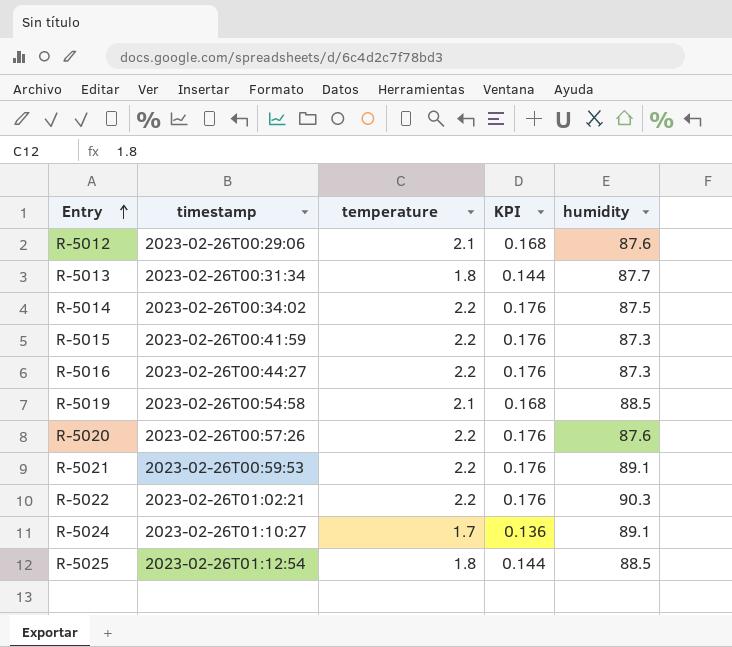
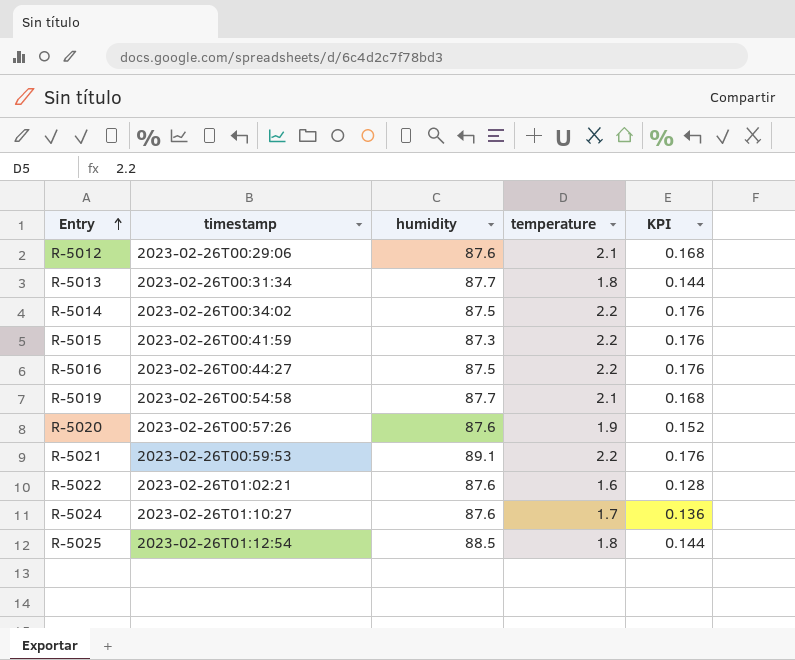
column humidity | position: 5 -> 3
R-5016 | humidity: 87.3 -> 87.5
R-5019 | humidity: 88.5 -> 87.7
R-5020 | temperature: 2.2 -> 1.9
R-5020 | KPI: 0.176 -> 0.152
R-5022 | humidity: 90.3 -> 87.6
R-5022 | temperature: 2.2 -> 1.6
R-5022 | KPI: 0.176 -> 0.128
R-5024 | humidity: 89.1 -> 87.6

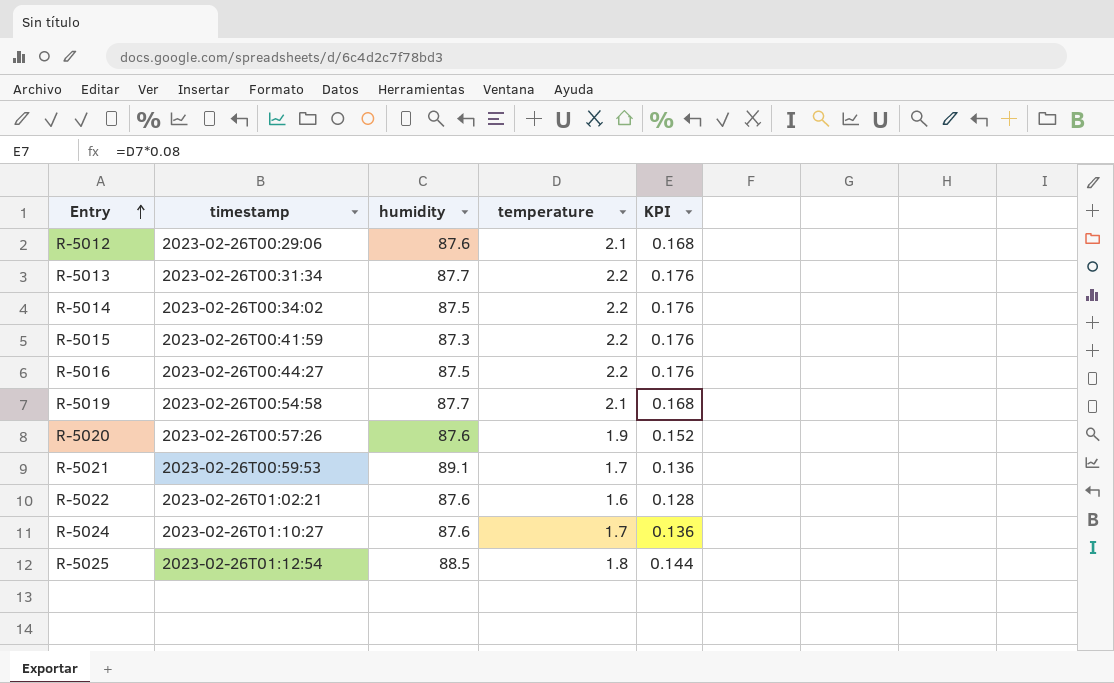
R-5013 | temperature: 1.8 -> 2.2
R-5013 | KPI: 0.144 -> 0.176
R-5021 | temperature: 2.2 -> 1.7
R-5021 | KPI: 0.176 -> 0.136

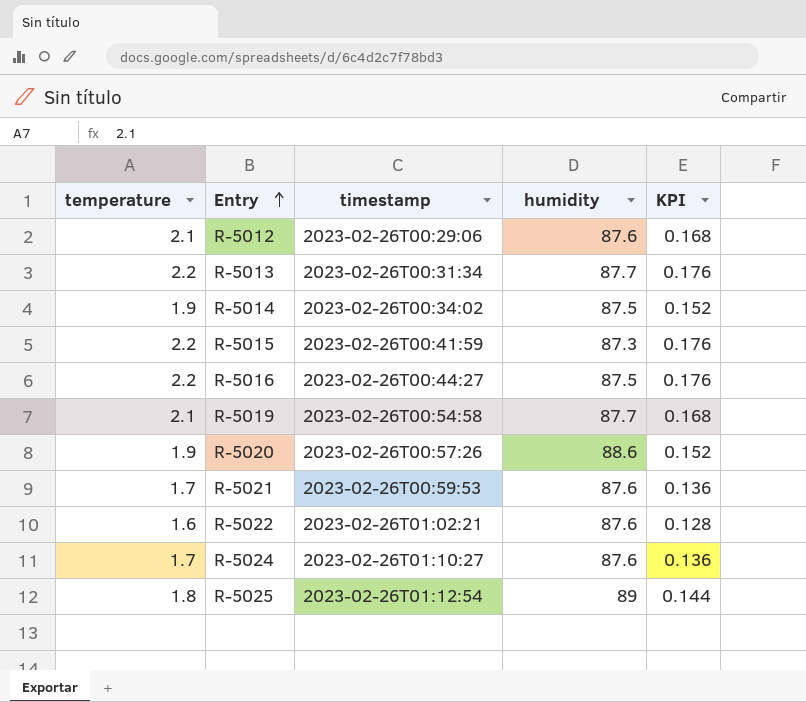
column temperature | position: 4 -> 1
R-5014 | temperature: 2.2 -> 1.9
R-5014 | KPI: 0.176 -> 0.152
R-5020 | humidity: 87.6 -> 88.6
R-5021 | humidity: 89.1 -> 87.6
R-5025 | humidity: 88.5 -> 89

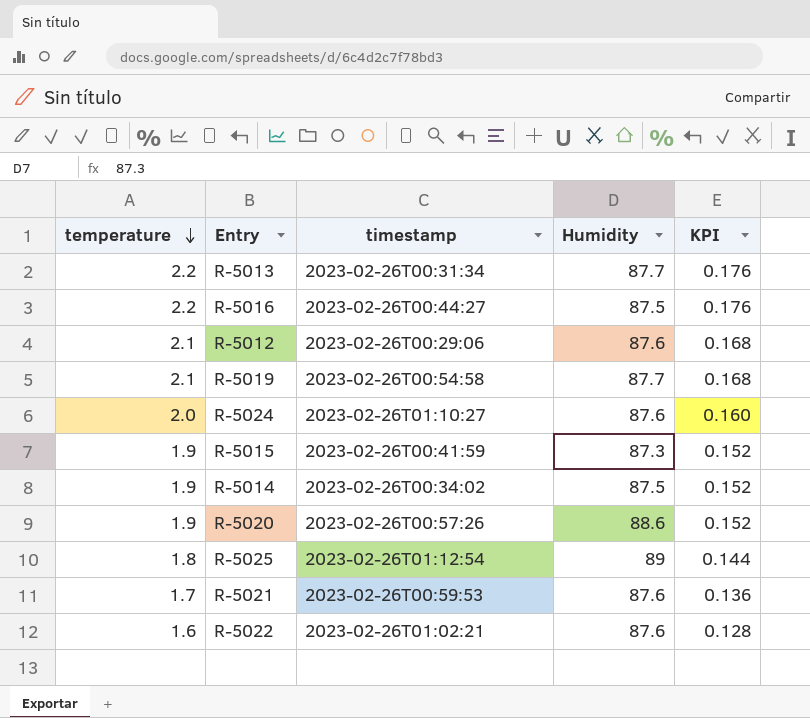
row order: Entry ascending -> temperature descending
column name: humidity -> Humidity
R-5024 | temperature: 1.7 -> 2.0
R-5024 | KPI: 0.136 -> 0.160
R-5015 | temperature: 2.2 -> 1.9
R-5015 | KPI: 0.176 -> 0.152

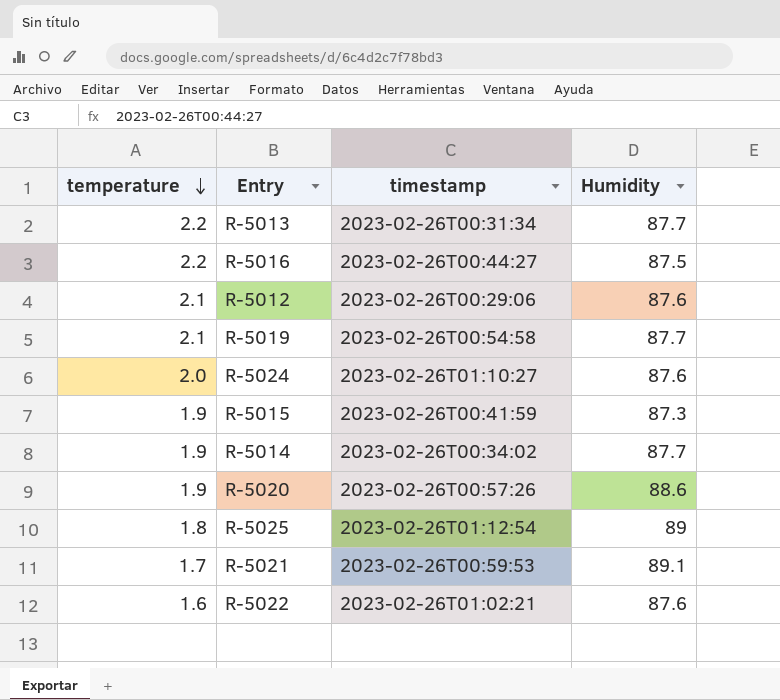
column KPI | formula: [temperature] * 0.08 -> none
R-5014 | Humidity: 87.5 -> 87.7
R-5021 | Humidity: 87.6 -> 89.1

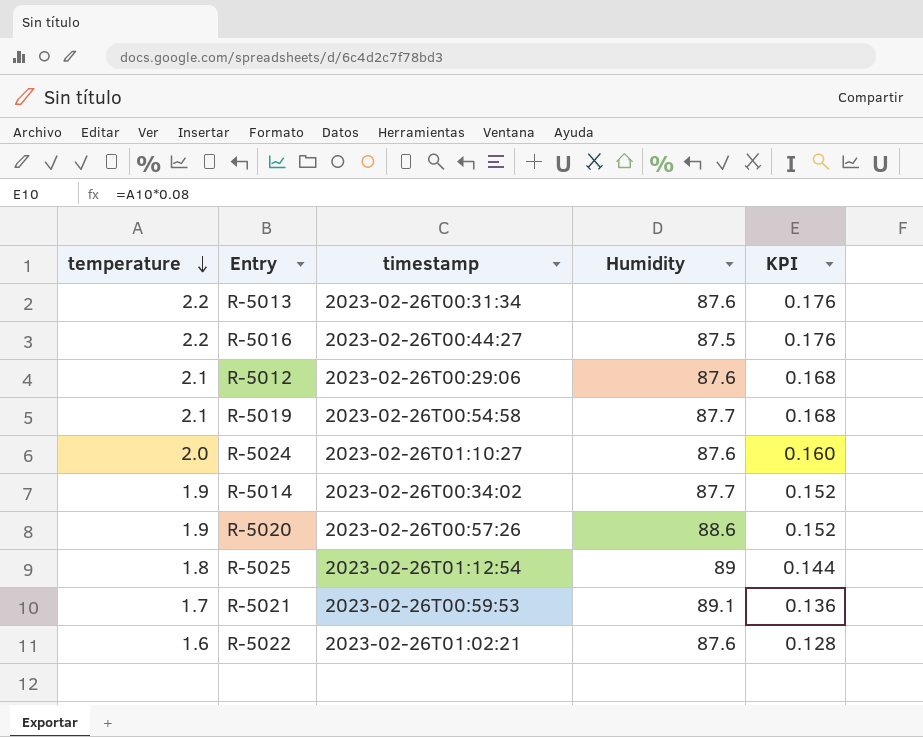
column KPI | formula: none -> [temperature] * 0.08
row R-5015: 1.9 | 2023-02-26T00:41:59 | 87.3 -> none
R-5013 | Humidity: 87.7 -> 87.6

